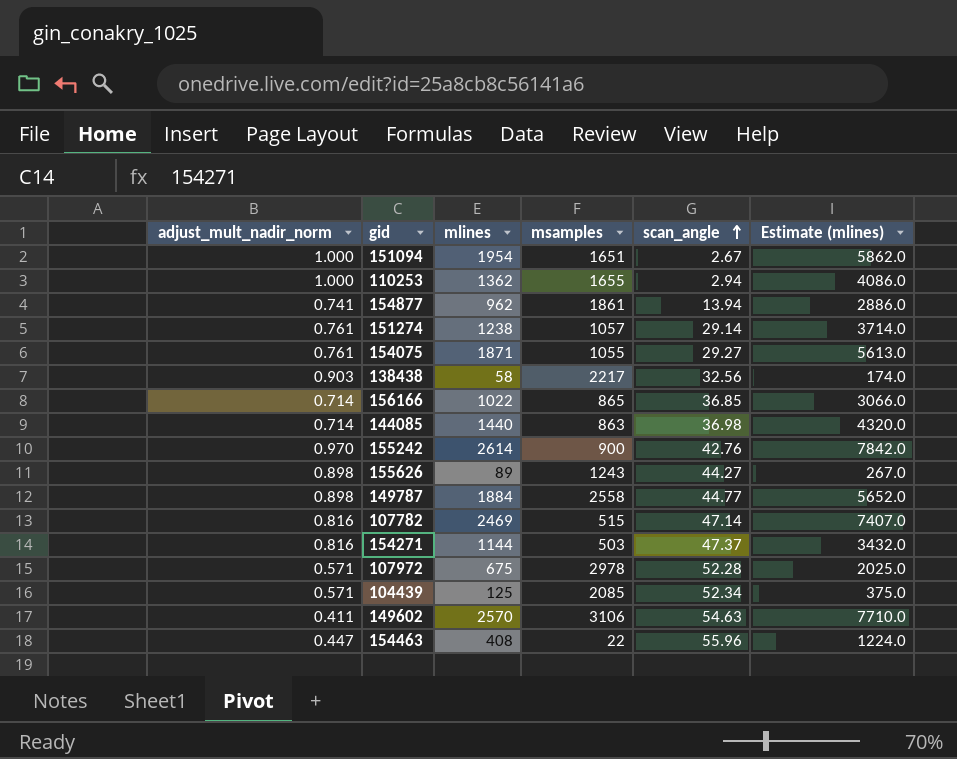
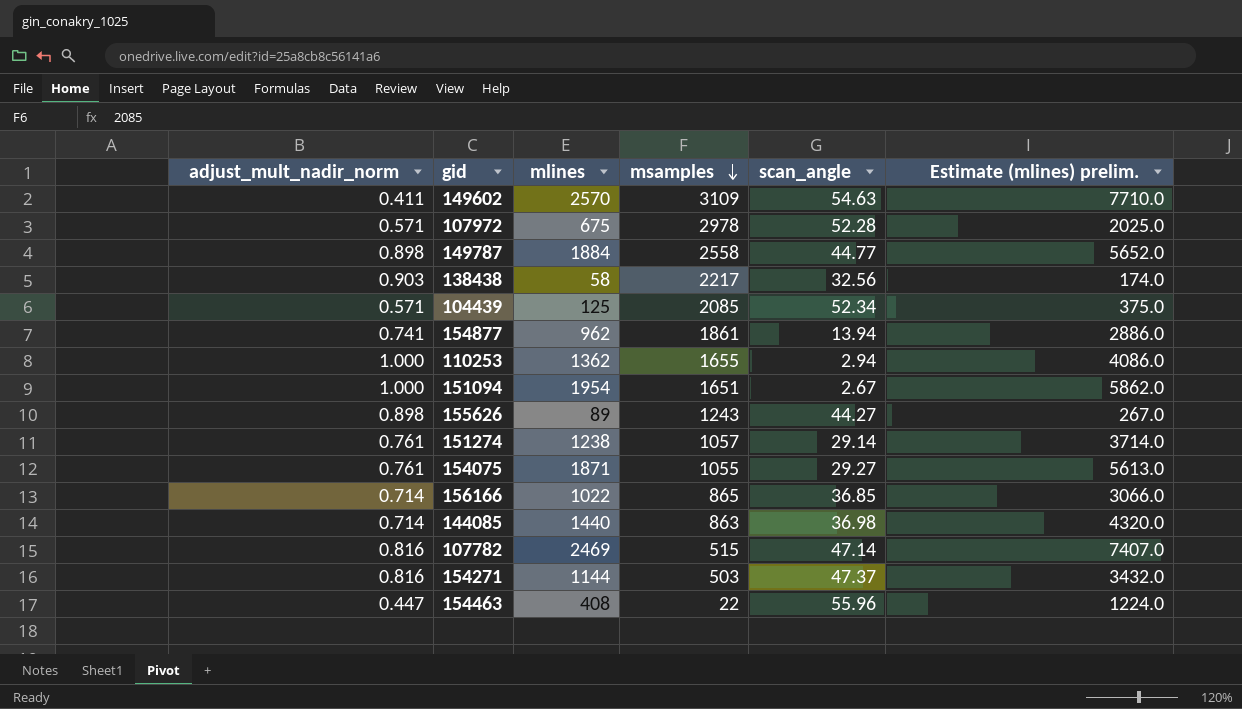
row order: scan_angle ascending -> msamples descending
column name: Estimate (mlines) -> Estimate (mlines) prelim.
row 155242: 0.970 | 2614 | 900 | 42.76 | 7842.0 -> none
149602 | msamples: 3106 -> 3109

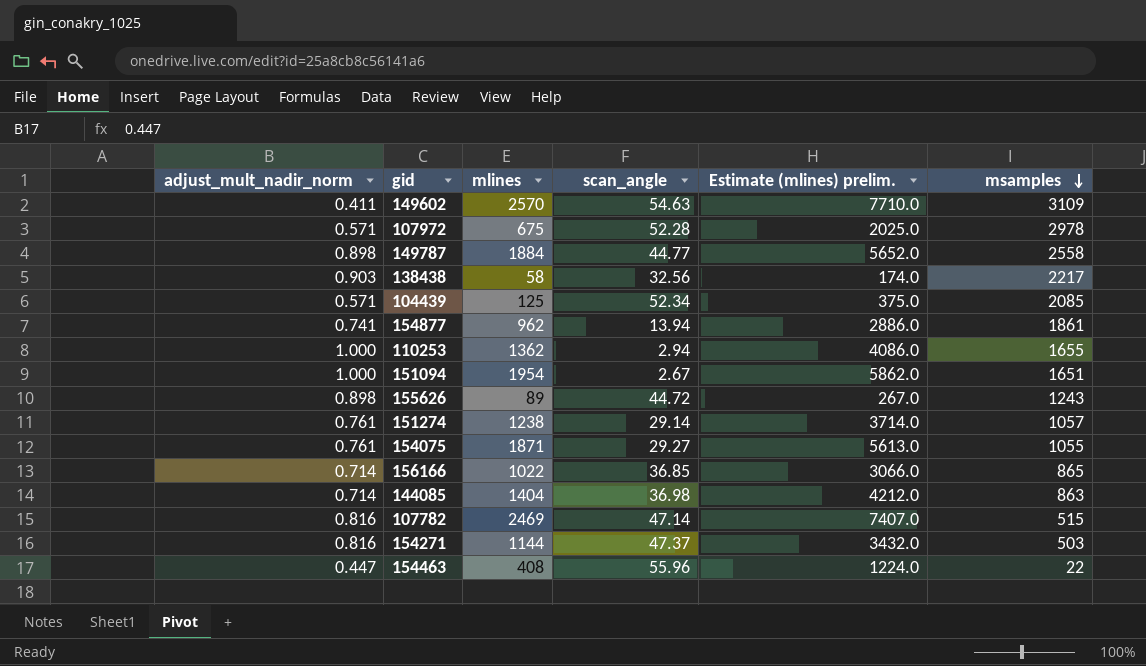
column msamples | position: 4 -> 6
155626 | scan_angle: 44.27 -> 44.72
144085 | mlines: 1440 -> 1404
144085 | Estimate (mlines) prelim.: 4320.0 -> 4212.0

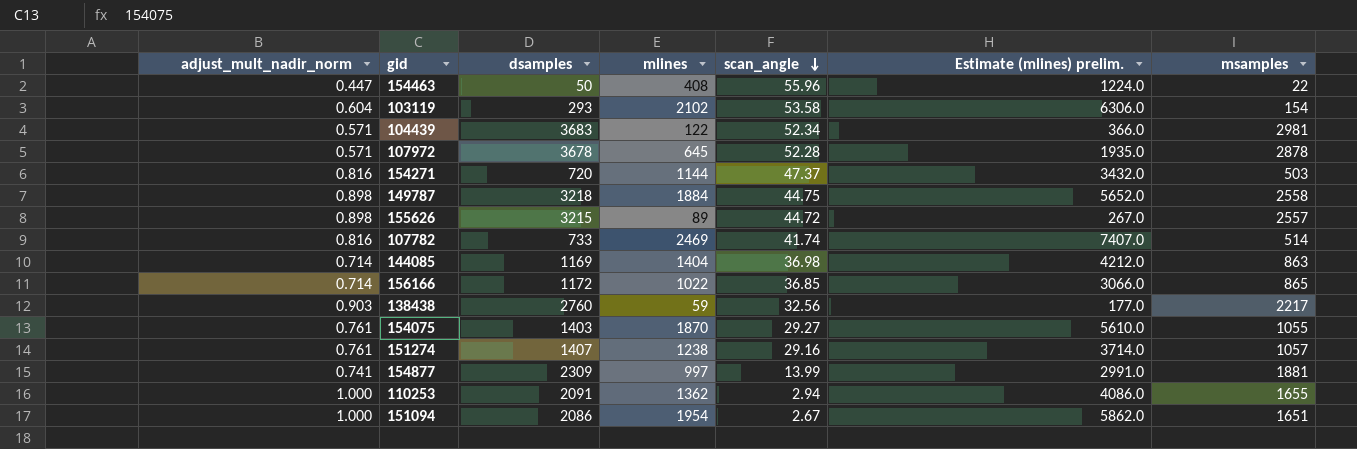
row order: msamples descending -> scan_angle descending
column dsamples | position: none -> 3
row 149602: 0.411 | 2570 | 54.63 | 7710.0 | 3109 -> none
row 103119: none -> 0.604 | 293 | 2102 | 53.58 | 6306.0 | 154
104439 | mlines: 125 -> 122
104439 | Estimate (mlines) prelim.: 375.0 -> 366.0
104439 | msamples: 2085 -> 2981
107972 | mlines: 675 -> 645
107972 | Estimate (mlines) prelim.: 2025.0 -> 1935.0
107972 | msamples: 2978 -> 2878
149787 | scan_angle: 44.77 -> 44.75
155626 | msamples: 1243 -> 2557
107782 | scan_angle: 47.14 -> 41.74
107782 | msamples: 515 -> 514
138438 | mlines: 58 -> 59
138438 | Estimate (mlines) prelim.: 174.0 -> 177.0
154075 | mlines: 1871 -> 1870
154075 | Estimate (mlines) prelim.: 5613.0 -> 5610.0
151274 | scan_angle: 29.14 -> 29.16
154877 | mlines: 962 -> 997
154877 | scan_angle: 13.94 -> 13.99
154877 | Estimate (mlines) prelim.: 2886.0 -> 2991.0
154877 | msamples: 1861 -> 1881

